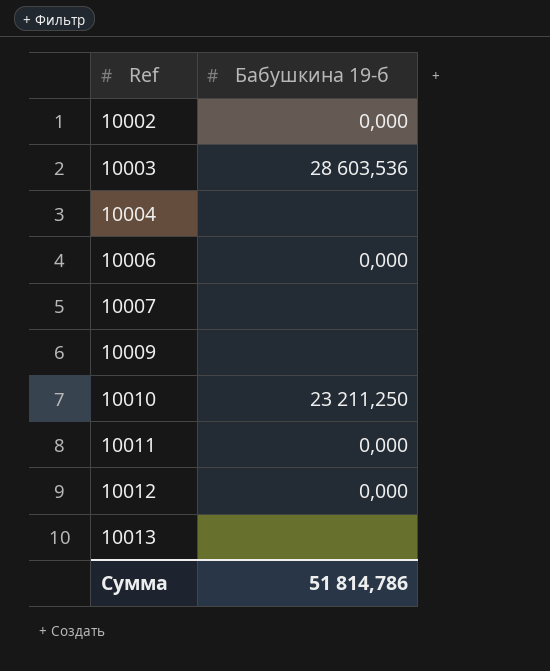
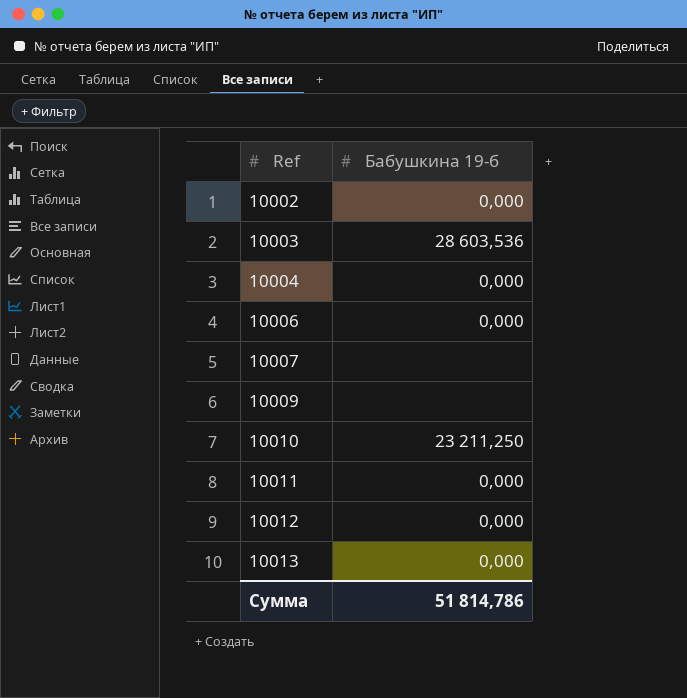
10004 | Бабушкина 19-б: none -> 0,000
10013 | Бабушкина 19-б: none -> 0,000

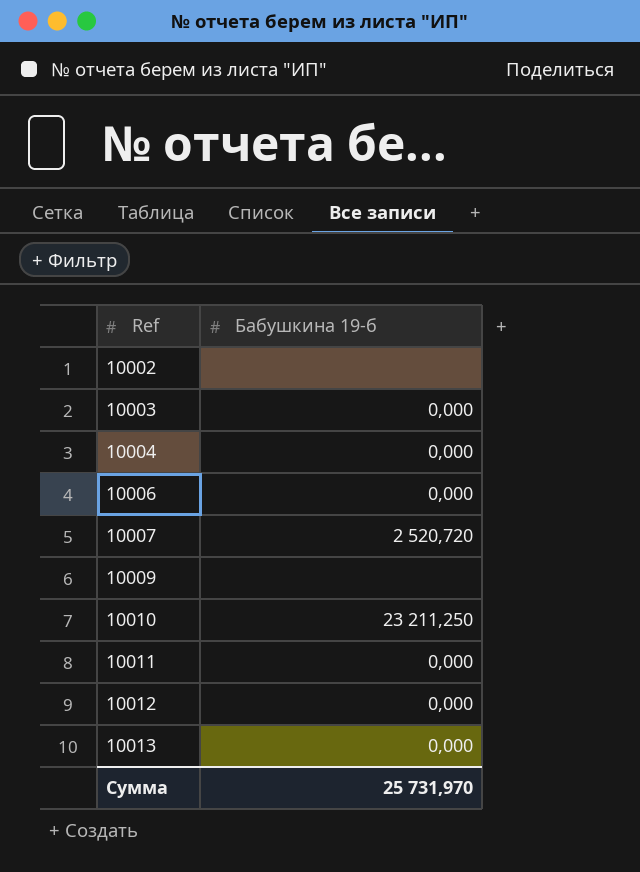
10002 | Бабушкина 19-б: 0,000 -> none
10003 | Бабушкина 19-б: 28 603,536 -> 0,000
10007 | Бабушкина 19-б: none -> 2 520,720
Сумма | Бабушкина 19-б: 51 814,786 -> 25 731,970

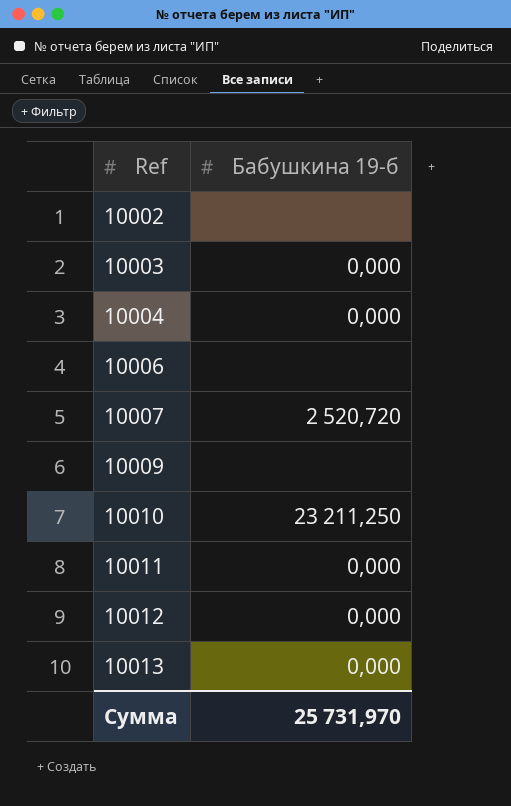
10006 | Бабушкина 19-б: 0,000 -> none

